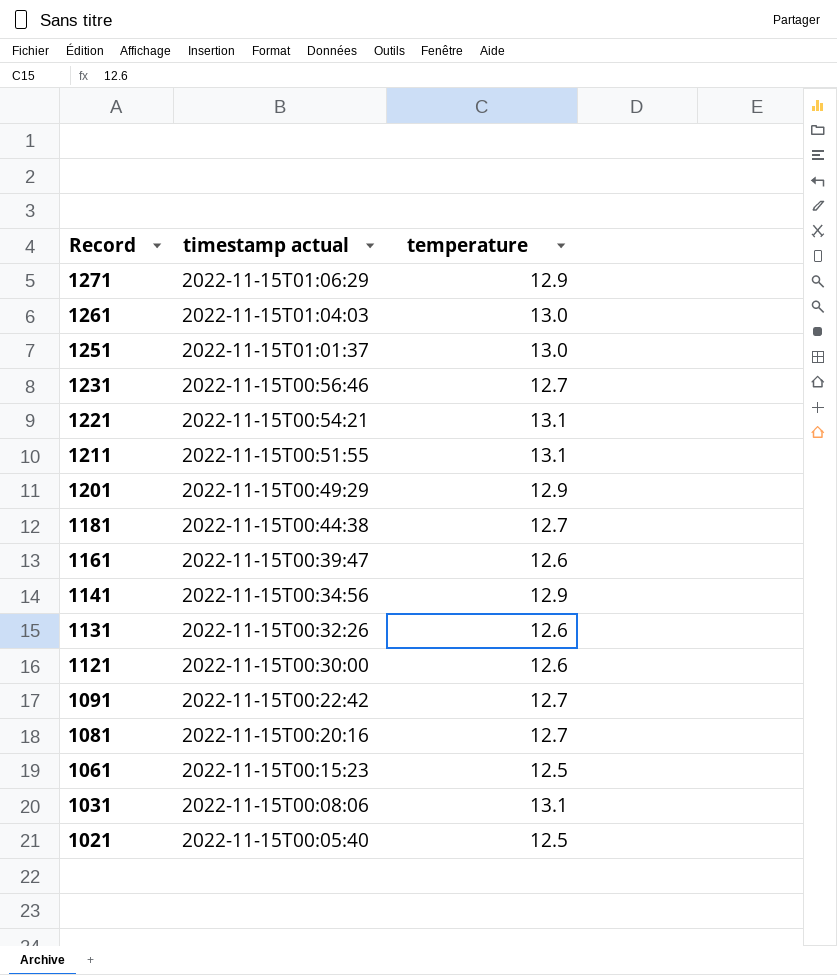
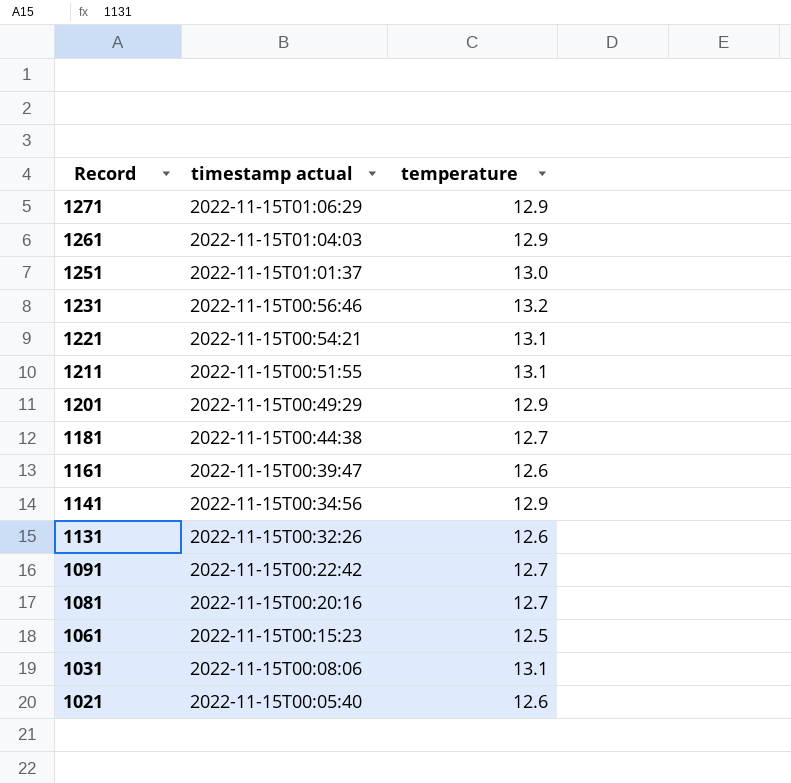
row 1121: 2022-11-15T00:30:00 | 12.6 -> none
1261 | temperature: 13.0 -> 12.9
1231 | temperature: 12.7 -> 13.2
1021 | temperature: 12.5 -> 12.6

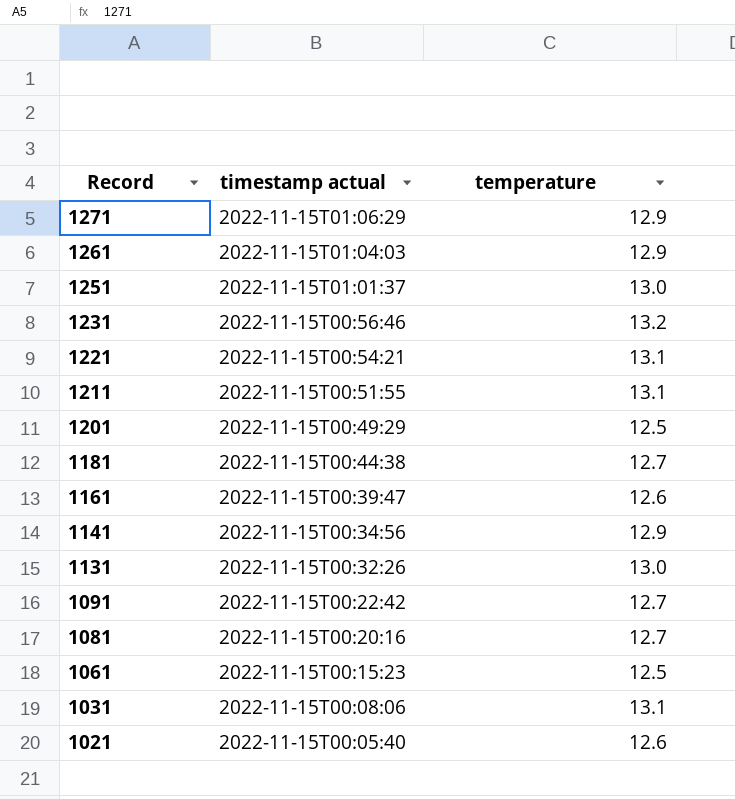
1201 | temperature: 12.9 -> 12.5
1131 | temperature: 12.6 -> 13.0

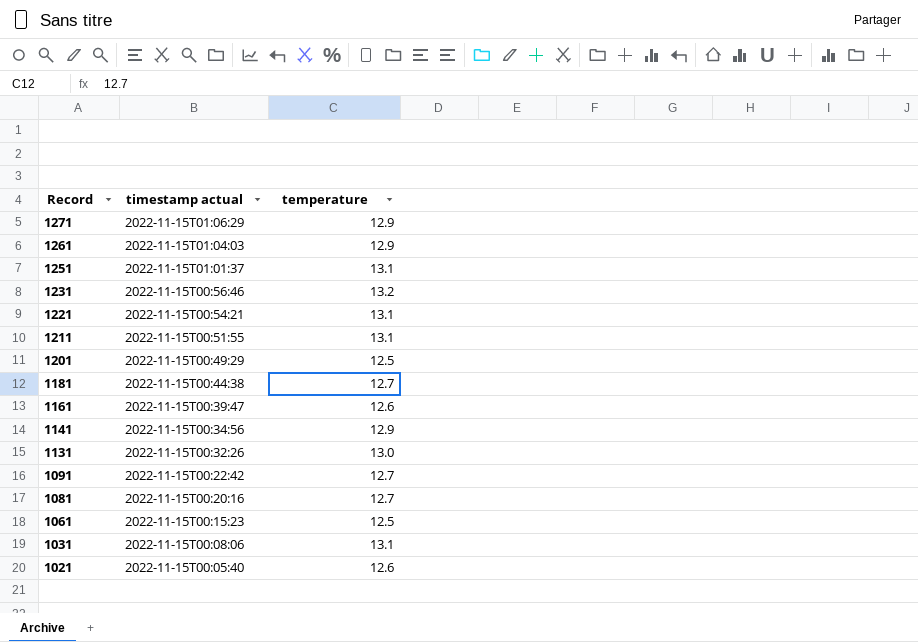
1251 | temperature: 13.0 -> 13.1

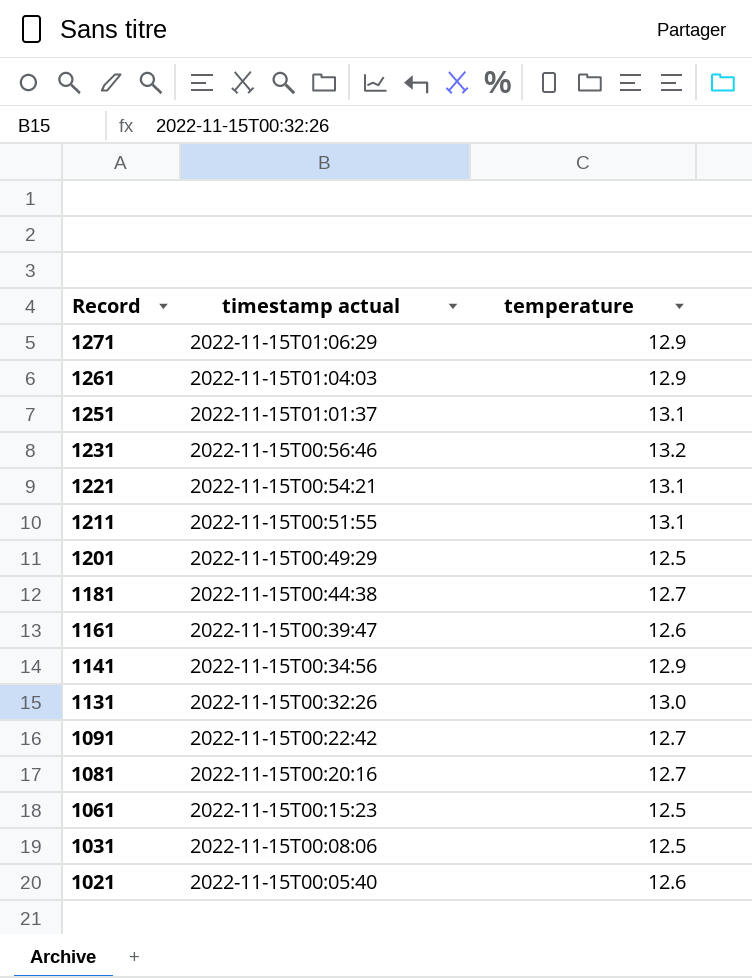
1031 | temperature: 13.1 -> 12.5

